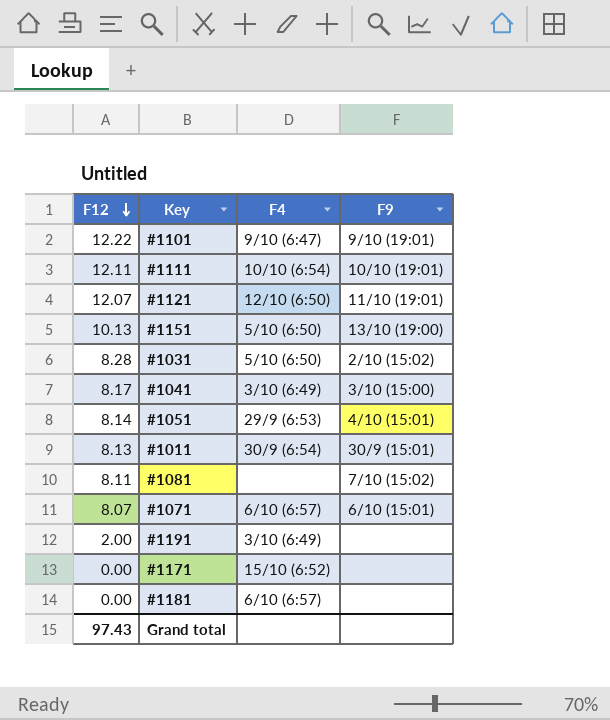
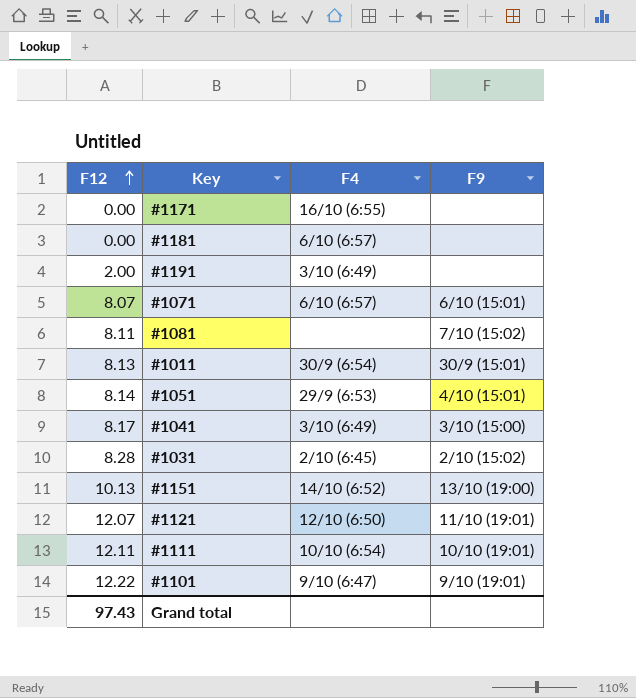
row order: F12 descending -> F12 ascending
#1171 | F4: 15/10 (6:52) -> 16/10 (6:55)
#1031 | F4: 5/10 (6:50) -> 2/10 (6:45)
#1151 | F4: 5/10 (6:50) -> 14/10 (6:52)

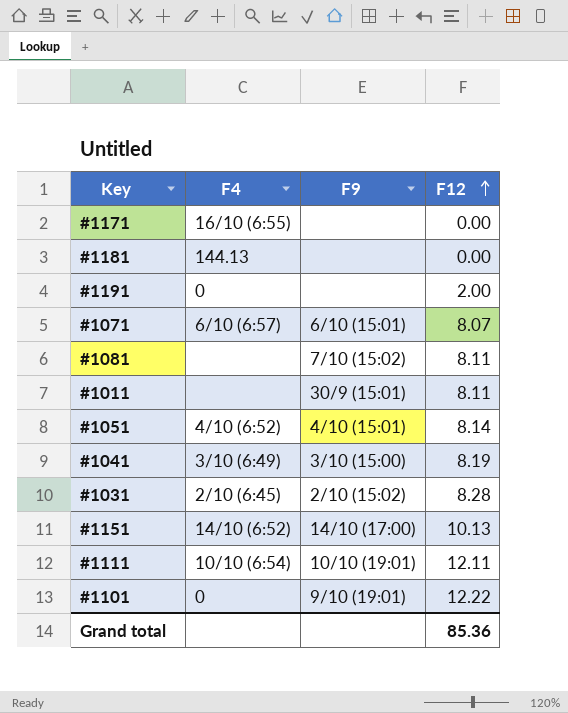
column F12 | position: 1 -> 4
row #1121: 12.07 | 12/10 (6:50) | 11/10 (19:01) -> none
#1181 | F4: 6/10 (6:57) -> 144.13
#1191 | F4: 3/10 (6:49) -> 0
#1011 | F4: 30/9 (6:54) -> none
#1011 | F12: 8.13 -> 8.11
#1051 | F4: 29/9 (6:53) -> 4/10 (6:52)
#1041 | F12: 8.17 -> 8.19
#1151 | F9: 13/10 (19:00) -> 14/10 (17:00)
#1101 | F4: 9/10 (6:47) -> 0
Grand total | F12: 97.43 -> 85.36

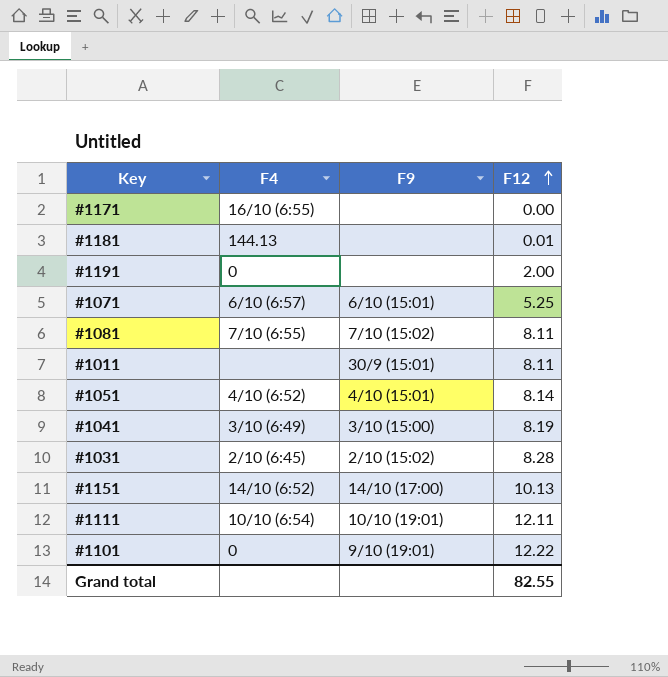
#1181 | F12: 0.00 -> 0.01
#1071 | F12: 8.07 -> 5.25
#1081 | F4: none -> 7/10 (6:55)
Grand total | F12: 85.36 -> 82.55

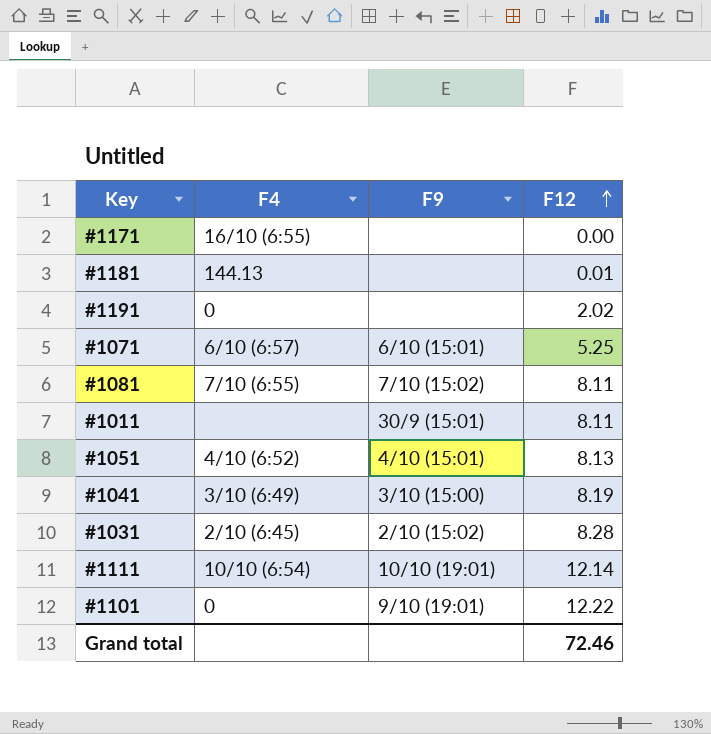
row #1151: 14/10 (6:52) | 14/10 (17:00) | 10.13 -> none
#1191 | F12: 2.00 -> 2.02
#1051 | F12: 8.14 -> 8.13
#1111 | F12: 12.11 -> 12.14
Grand total | F12: 82.55 -> 72.46

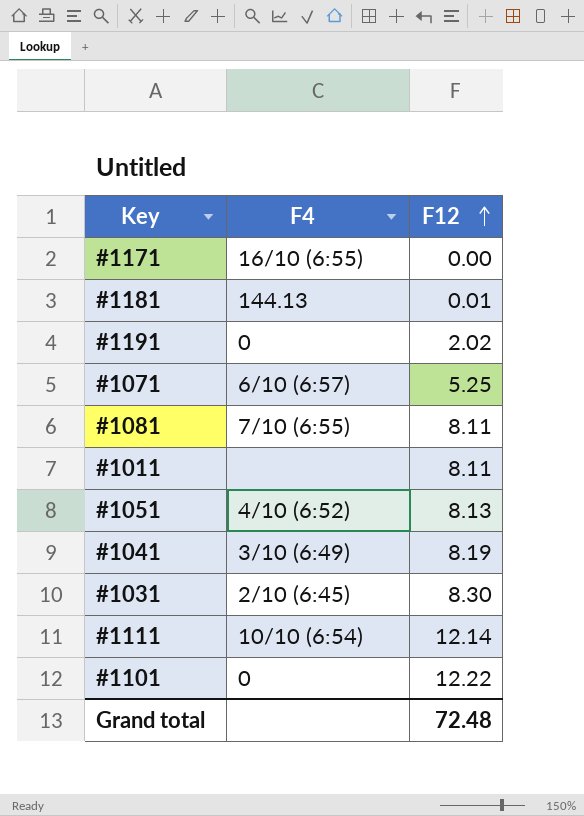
column F9 | position: 3 -> none
#1031 | F12: 8.28 -> 8.30
Grand total | F12: 72.46 -> 72.48

